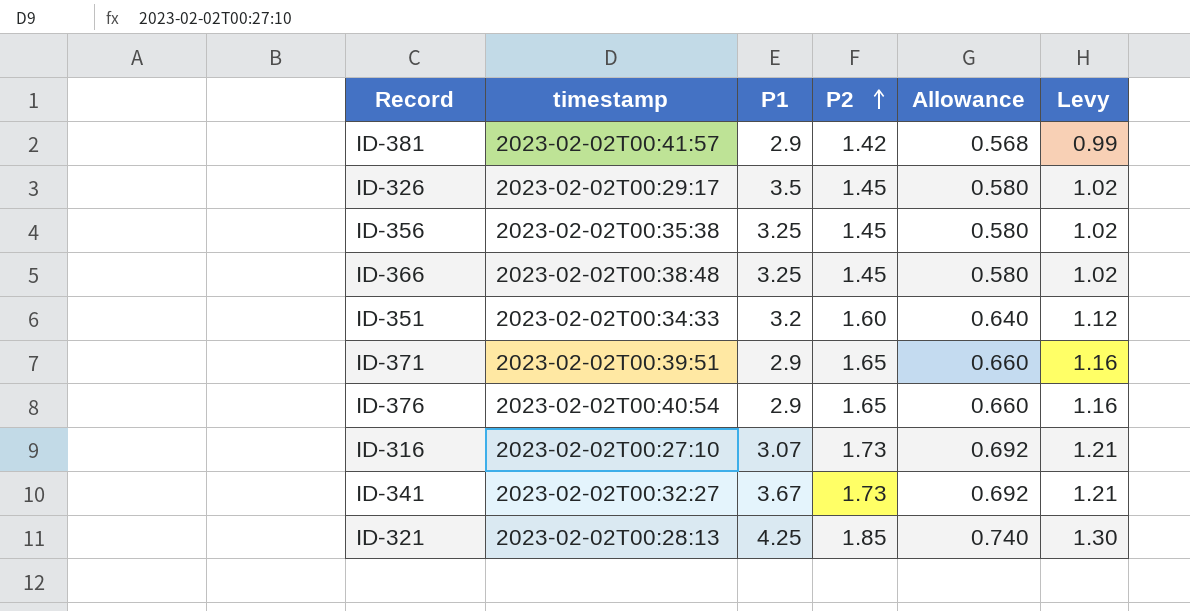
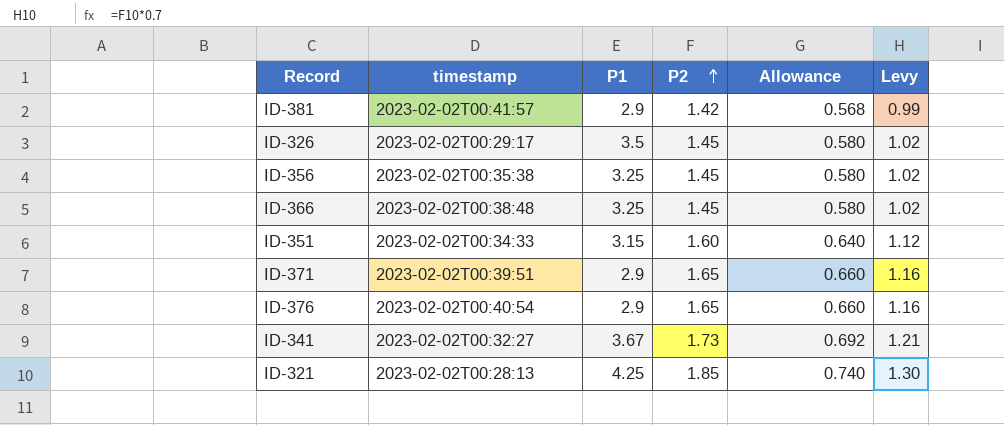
row ID-316: 2023-02-02T00:27:10 | 3.07 | 1.73 | 0.692 | 1.21 -> none
ID-351 | P1: 3.2 -> 3.15

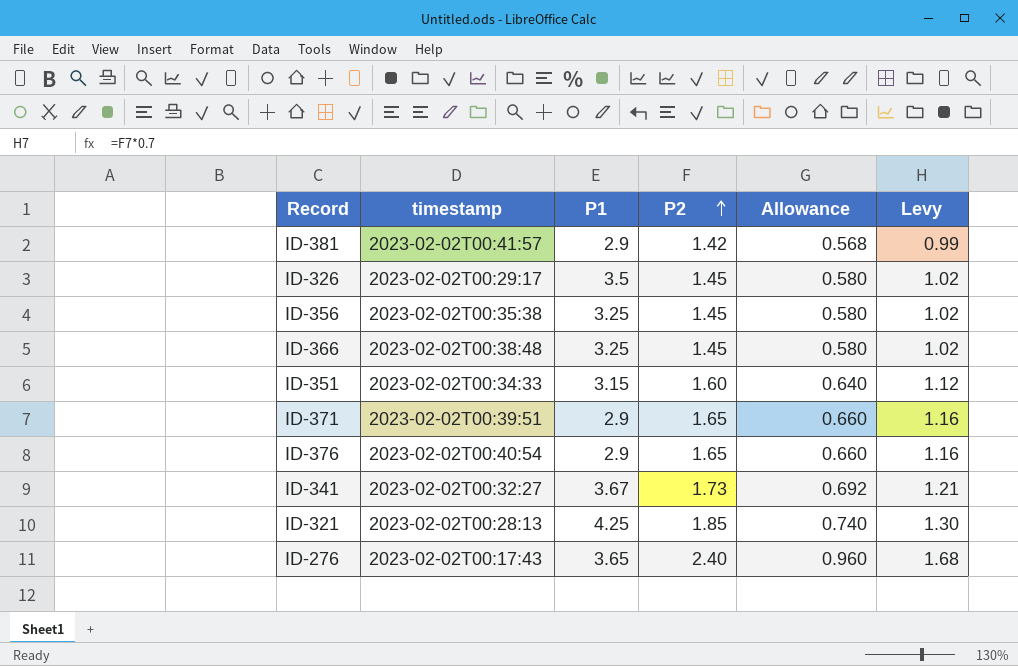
row ID-276: none -> 2023-02-02T00:17:43 | 3.65 | 2.40 | 0.960 | 1.68

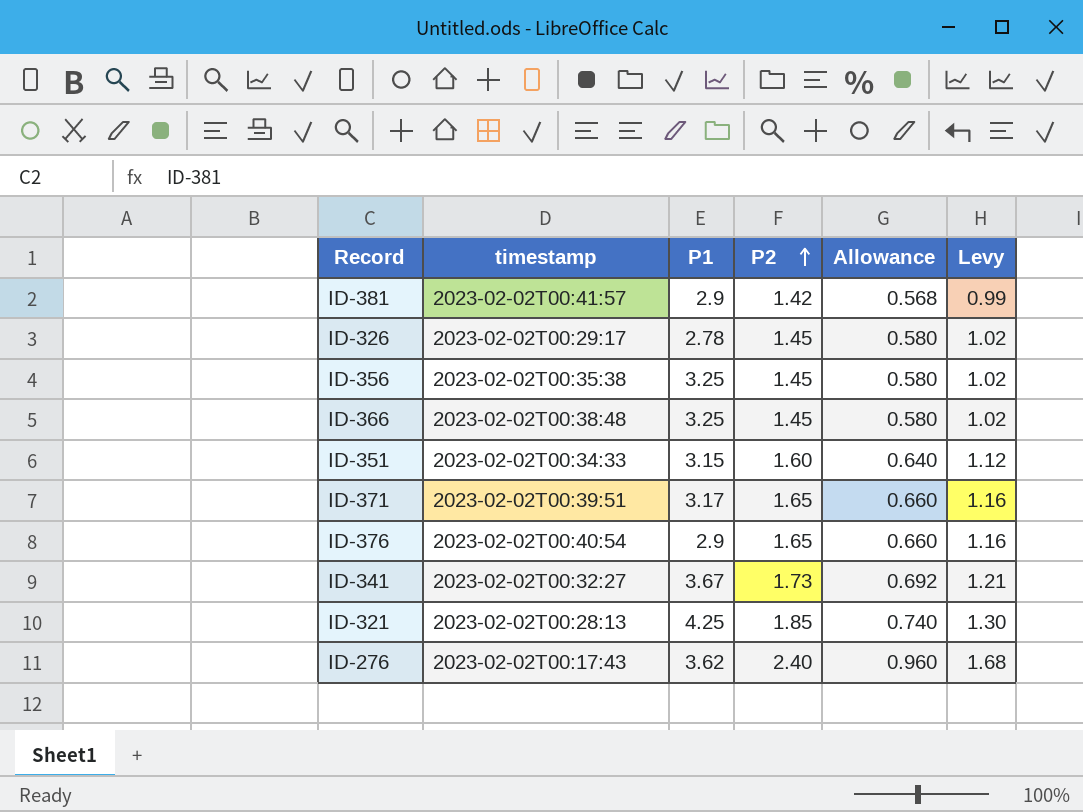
ID-326 | P1: 3.5 -> 2.78
ID-371 | P1: 2.9 -> 3.17
ID-276 | P1: 3.65 -> 3.62

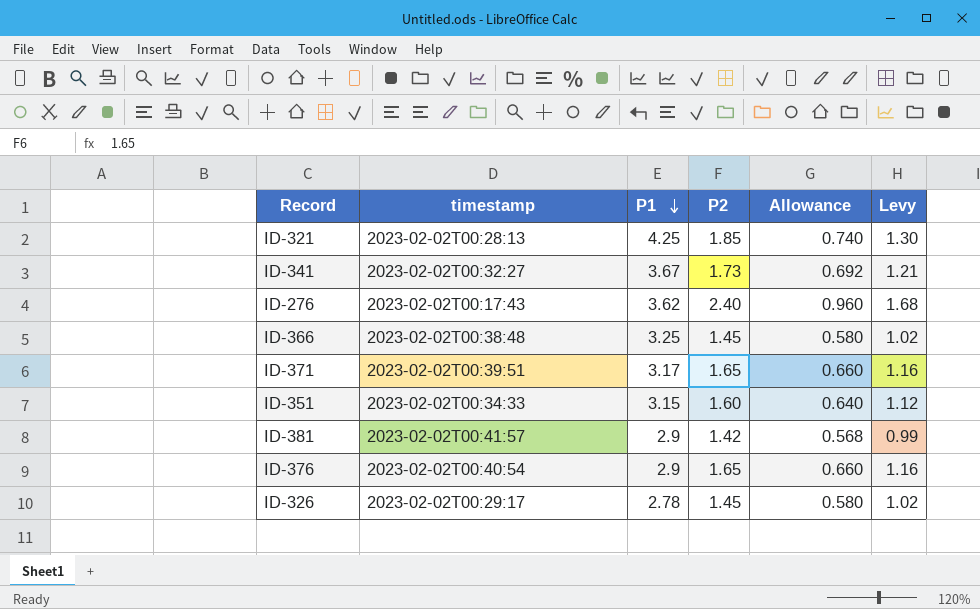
row order: P2 ascending -> P1 descending
row ID-356: 2023-02-02T00:35:38 | 3.25 | 1.45 | 0.580 | 1.02 -> none

